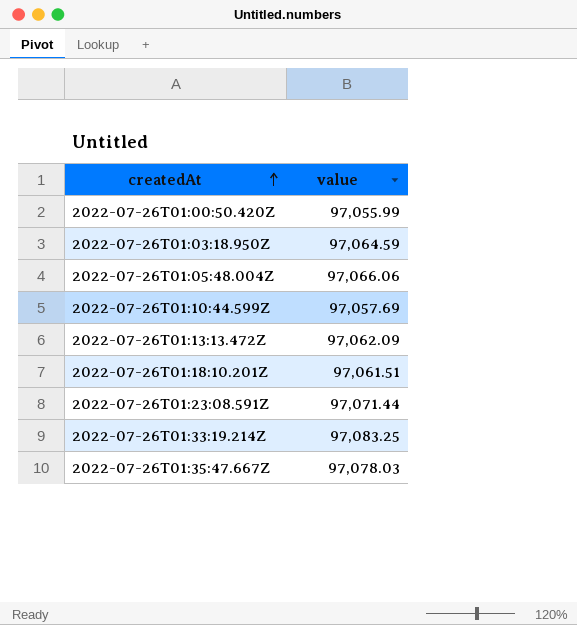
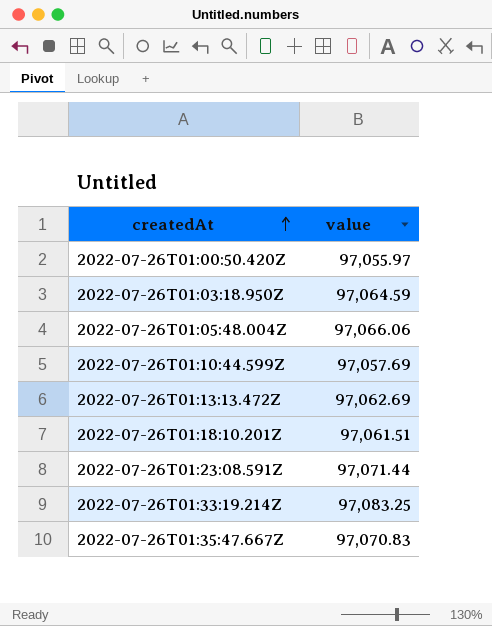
2022-07-26T01:00:50.420Z | value: 97,055.99 -> 97,055.97
2022-07-26T01:13:13.472Z | value: 97,062.09 -> 97,062.69
2022-07-26T01:35:47.667Z | value: 97,078.03 -> 97,070.83

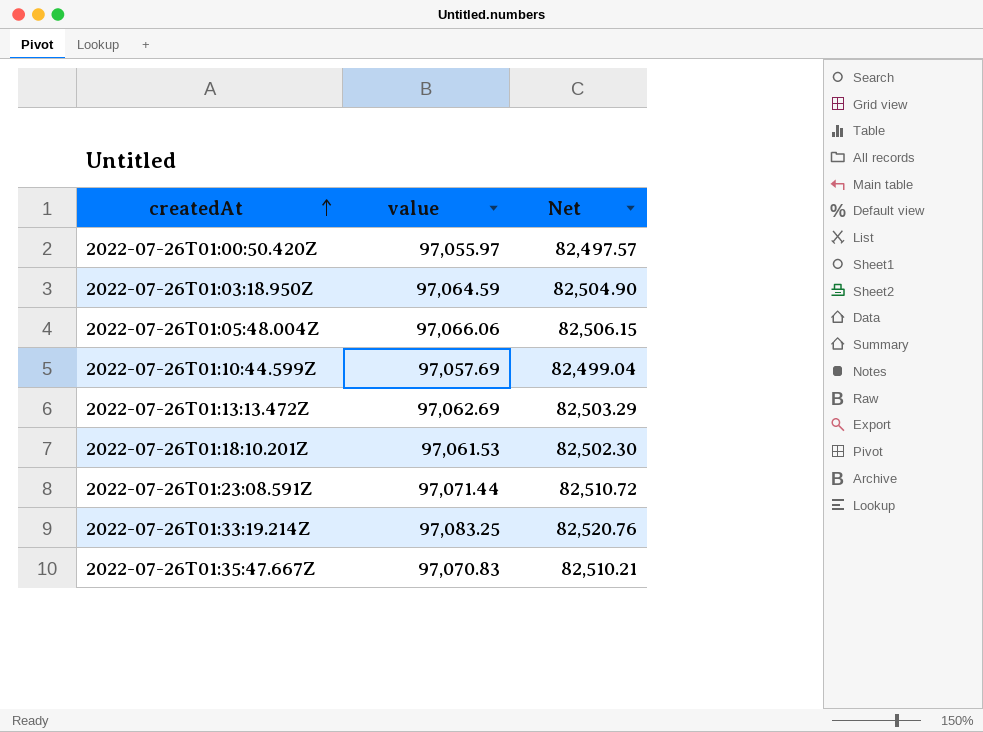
column Net | formula: none -> [value] * 0.85
2022-07-26T01:18:10.201Z | value: 97,061.51 -> 97,061.53

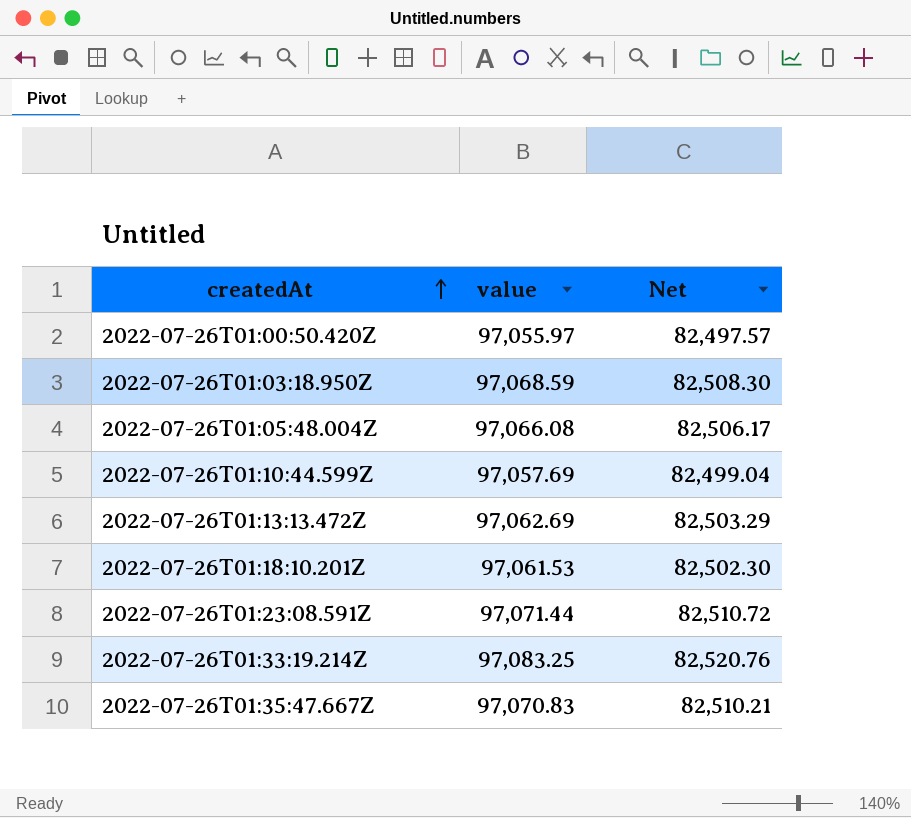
2022-07-26T01:03:18.950Z | value: 97,064.59 -> 97,068.59
2022-07-26T01:03:18.950Z | Net: 82,504.90 -> 82,508.30
2022-07-26T01:05:48.004Z | value: 97,066.06 -> 97,066.08
2022-07-26T01:05:48.004Z | Net: 82,506.15 -> 82,506.17

